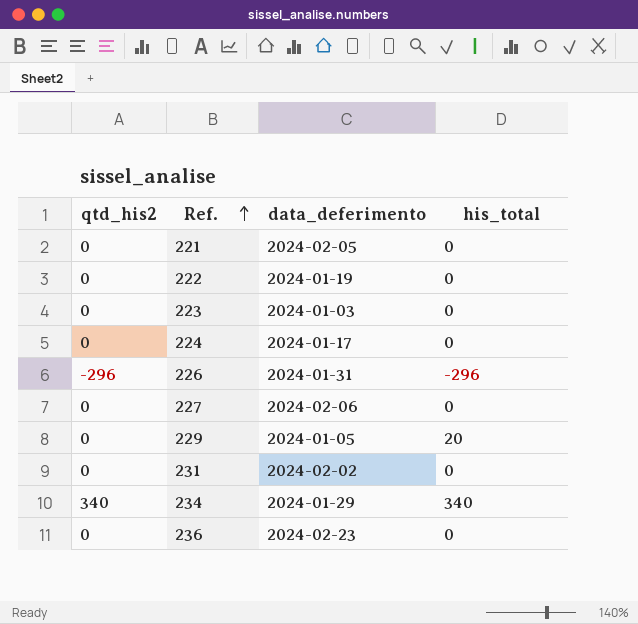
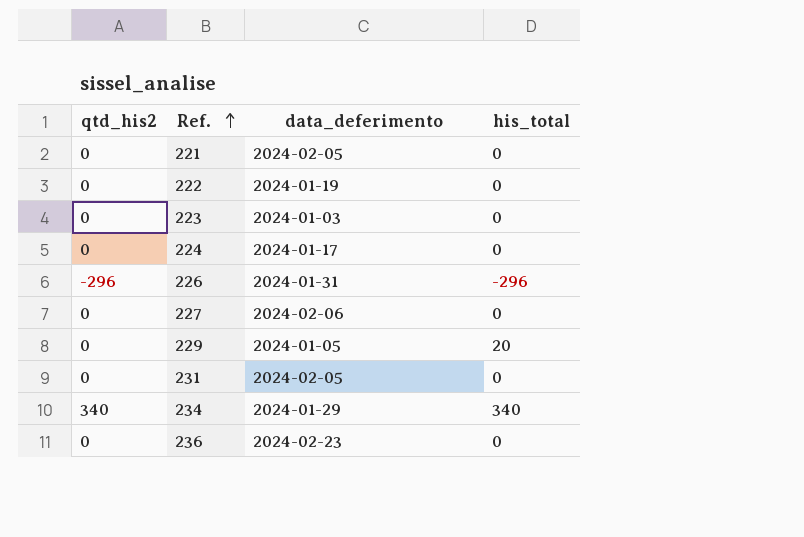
231 | data_deferimento: 2024-02-02 -> 2024-02-05

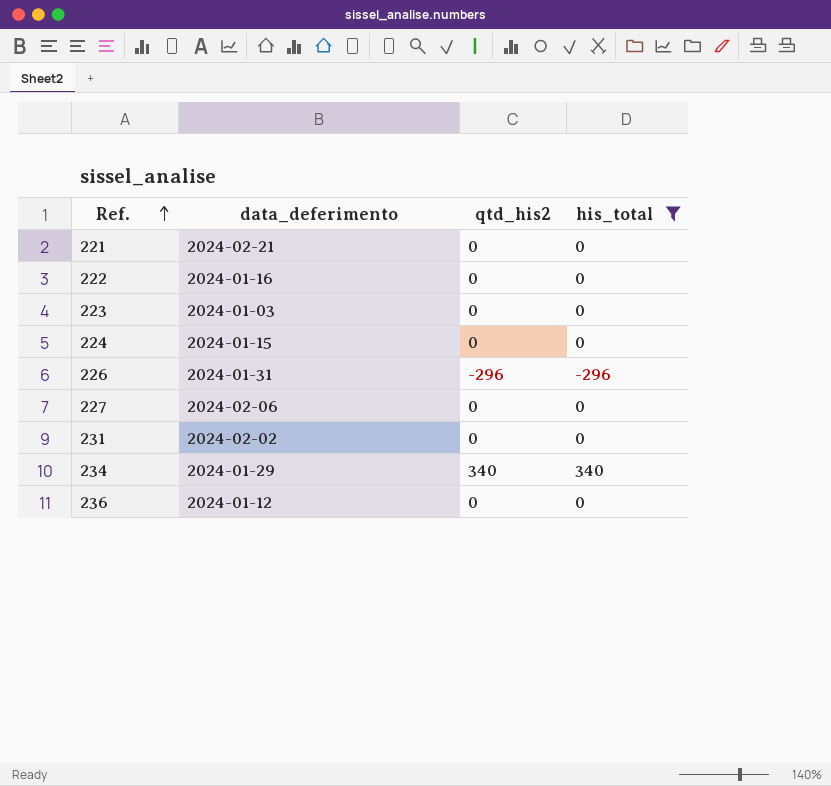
filter: none -> his_total != 20
column qtd_his2 | position: 1 -> 3
221 | data_deferimento: 2024-02-05 -> 2024-02-21
222 | data_deferimento: 2024-01-19 -> 2024-01-16
224 | data_deferimento: 2024-01-17 -> 2024-01-15
231 | data_deferimento: 2024-02-05 -> 2024-02-02
236 | data_deferimento: 2024-02-23 -> 2024-01-12

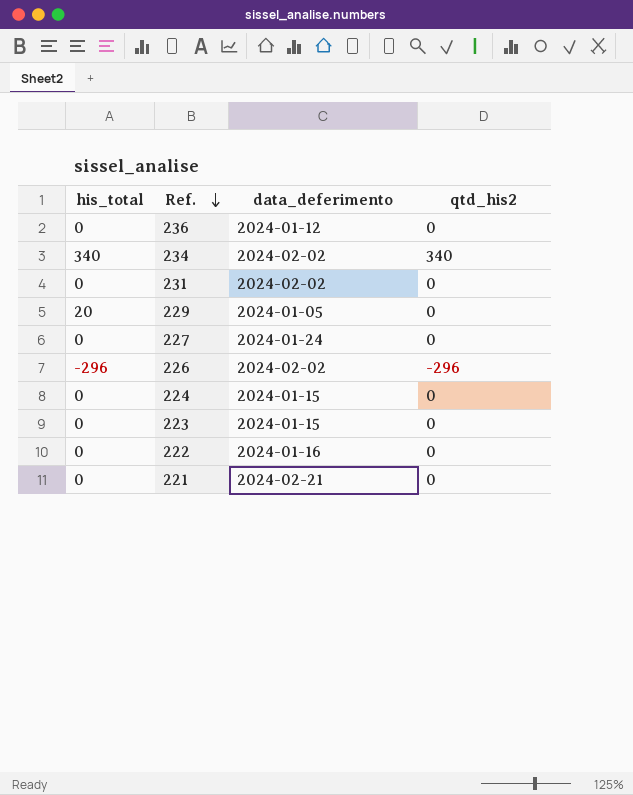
filter: his_total != 20 -> none
row order: Ref. ascending -> Ref. descending
column his_total | position: 4 -> 1
234 | data_deferimento: 2024-01-29 -> 2024-02-02
227 | data_deferimento: 2024-02-06 -> 2024-01-24
226 | data_deferimento: 2024-01-31 -> 2024-02-02
223 | data_deferimento: 2024-01-03 -> 2024-01-15

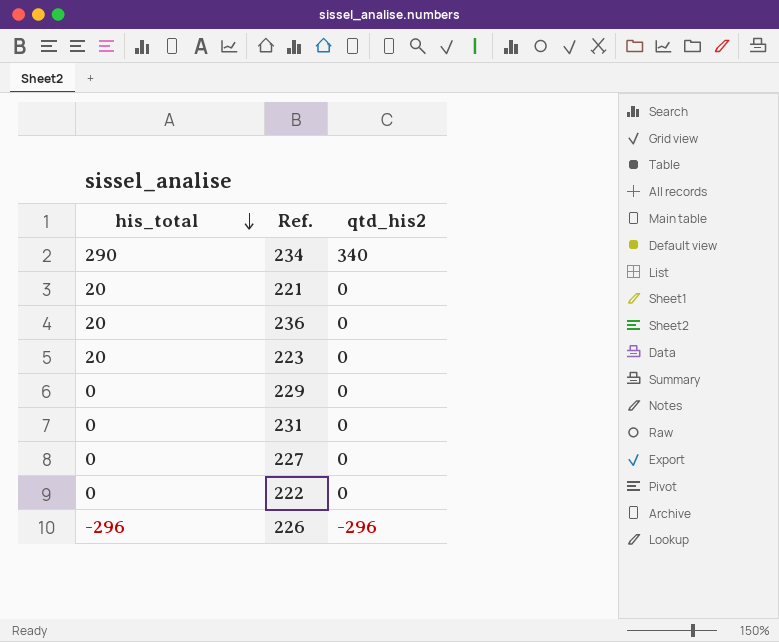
row order: Ref. descending -> his_total descending
column data_deferimento | position: 3 -> none
row 224: 0 | 2024-01-15 | 0 -> none
234 | his_total: 340 -> 290
221 | his_total: 0 -> 20
236 | his_total: 0 -> 20
223 | his_total: 0 -> 20
229 | his_total: 20 -> 0

